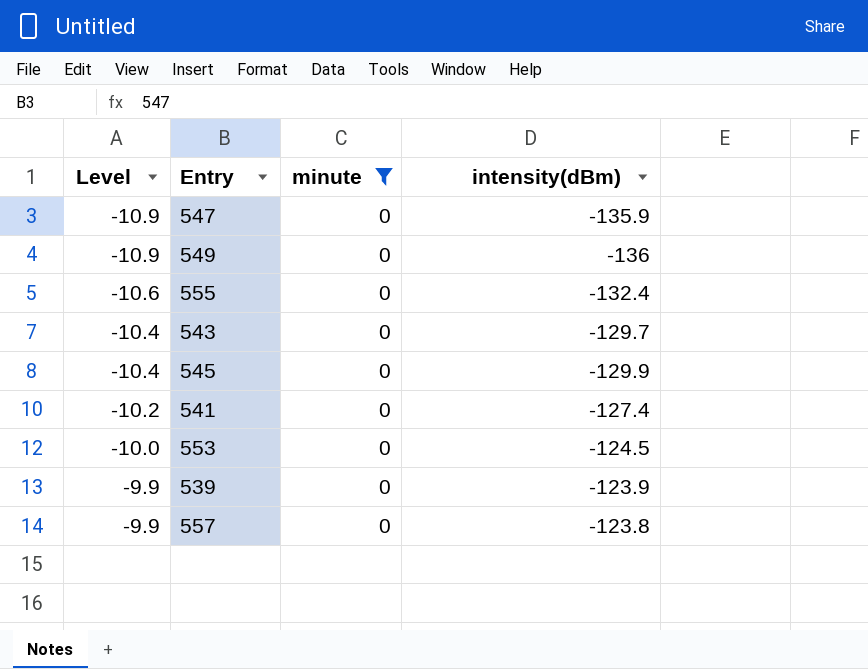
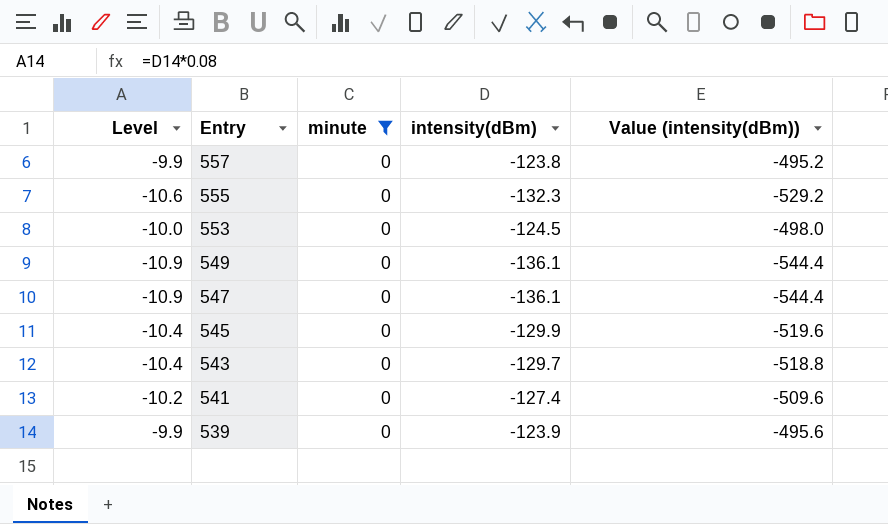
row order: Level ascending -> Entry descending
column Value (intensity(dBm)) | formula: none -> [intensity(dBm)] * 4
555 | intensity(dBm): -132.4 -> -132.3
549 | intensity(dBm): -136 -> -136.1
547 | intensity(dBm): -135.9 -> -136.1

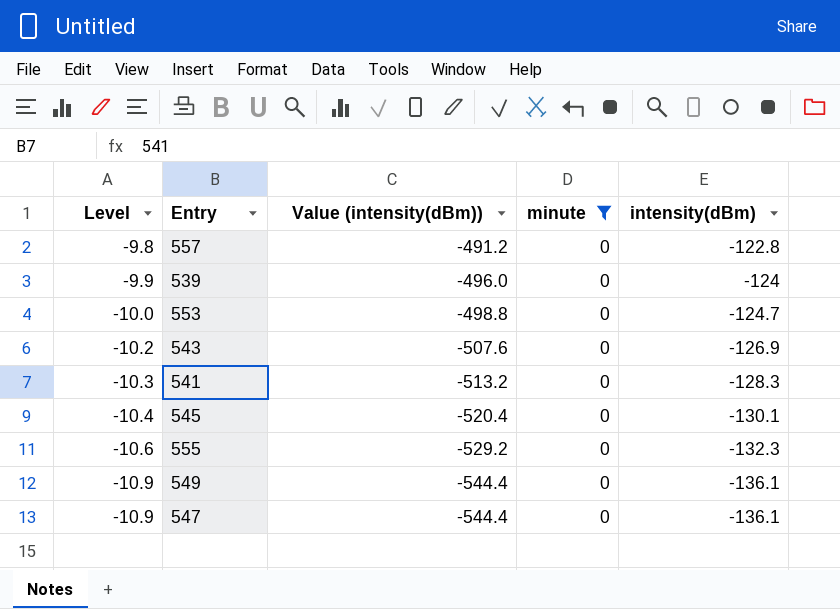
row order: Entry descending -> Level descending
column Value (intensity(dBm)) | position: 5 -> 3
557 | Level: -9.9 -> -9.8
557 | Value (intensity(dBm)): -495.2 -> -491.2
557 | intensity(dBm): -123.8 -> -122.8
539 | Value (intensity(dBm)): -495.6 -> -496.0
539 | intensity(dBm): -123.9 -> -124
553 | Value (intensity(dBm)): -498.0 -> -498.8
553 | intensity(dBm): -124.5 -> -124.7
543 | Level: -10.4 -> -10.2
543 | Value (intensity(dBm)): -518.8 -> -507.6
543 | intensity(dBm): -129.7 -> -126.9
541 | Level: -10.2 -> -10.3
541 | Value (intensity(dBm)): -509.6 -> -513.2
541 | intensity(dBm): -127.4 -> -128.3
545 | Value (intensity(dBm)): -519.6 -> -520.4
545 | intensity(dBm): -129.9 -> -130.1

